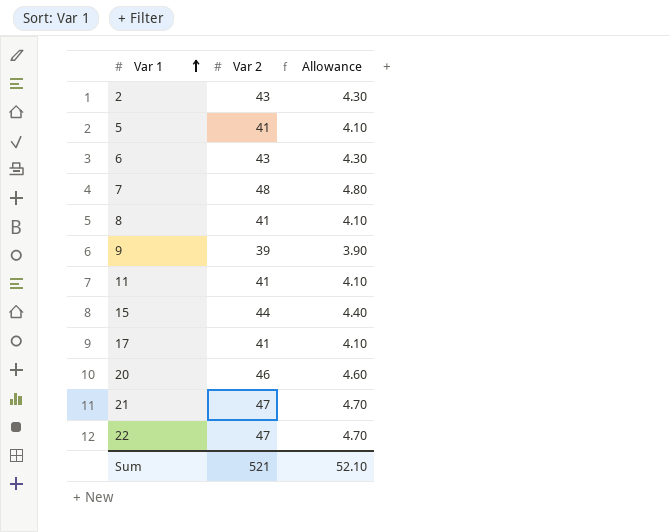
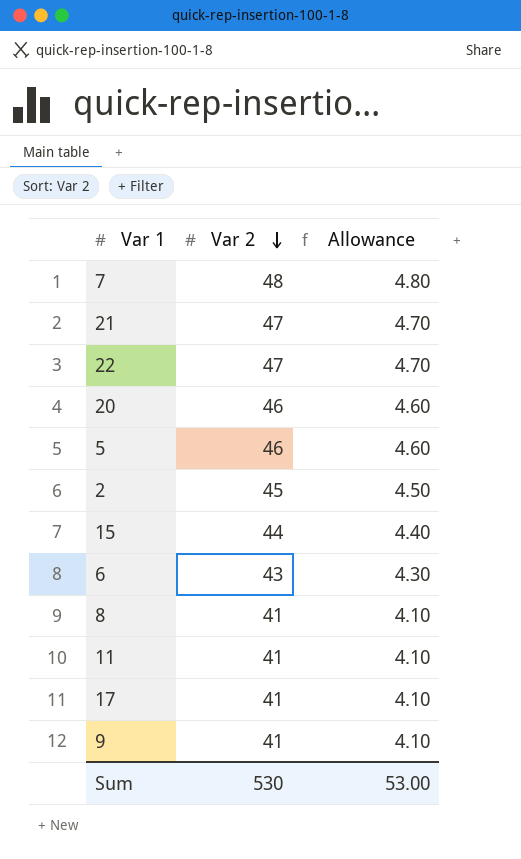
row order: Var 1 ascending -> Var 2 descending
5 | Var 2: 41 -> 46
5 | Allowance: 4.10 -> 4.60
2 | Var 2: 43 -> 45
2 | Allowance: 4.30 -> 4.50
9 | Var 2: 39 -> 41
9 | Allowance: 3.90 -> 4.10
Sum | Var 2: 521 -> 530
Sum | Allowance: 52.10 -> 53.00

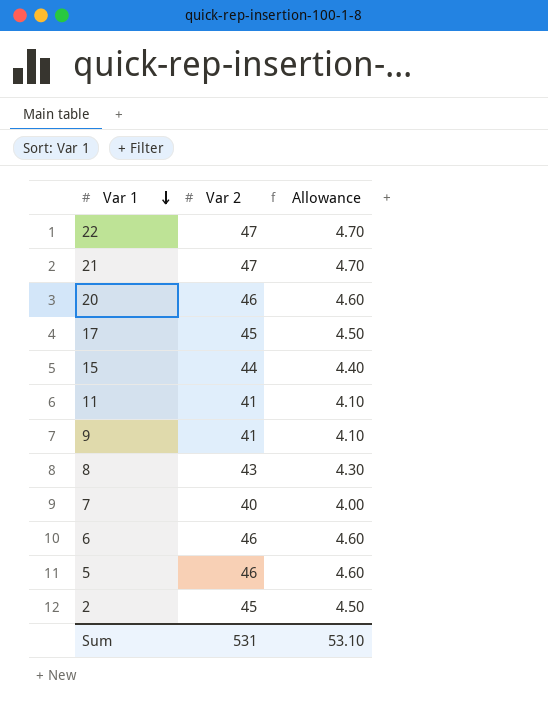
row order: Var 2 descending -> Var 1 descending
17 | Var 2: 41 -> 45
17 | Allowance: 4.10 -> 4.50
8 | Var 2: 41 -> 43
8 | Allowance: 4.10 -> 4.30
7 | Var 2: 48 -> 40
7 | Allowance: 4.80 -> 4.00
6 | Var 2: 43 -> 46
6 | Allowance: 4.30 -> 4.60
Sum | Var 2: 530 -> 531
Sum | Allowance: 53.00 -> 53.10

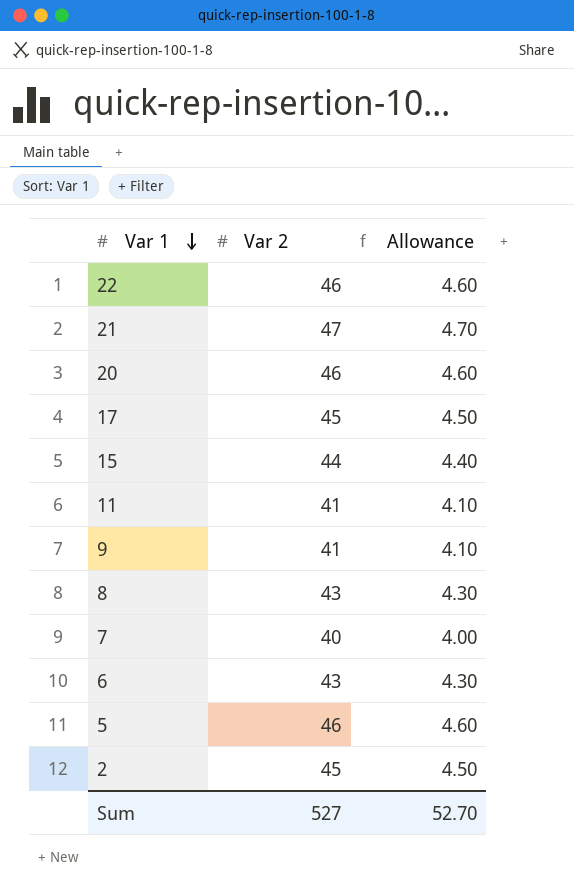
22 | Var 2: 47 -> 46
22 | Allowance: 4.70 -> 4.60
6 | Var 2: 46 -> 43
6 | Allowance: 4.60 -> 4.30
Sum | Var 2: 531 -> 527
Sum | Allowance: 53.10 -> 52.70

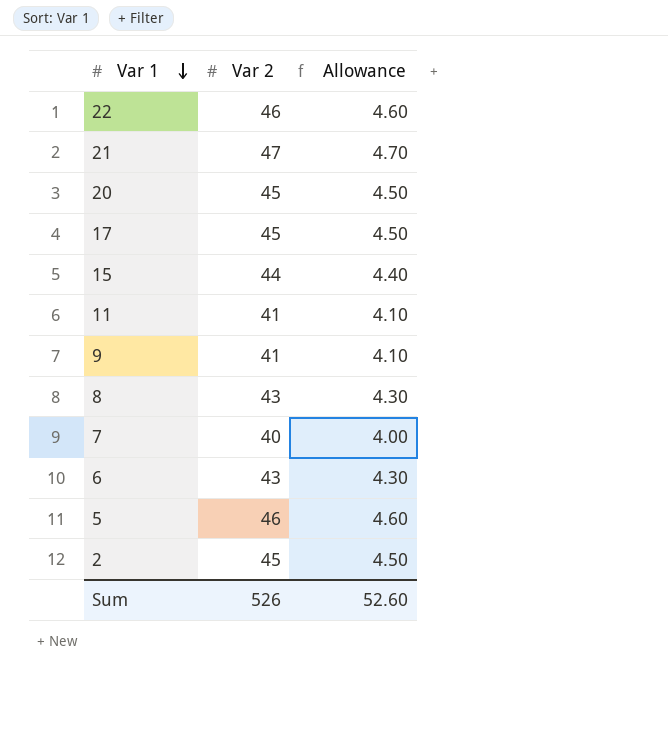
20 | Var 2: 46 -> 45
20 | Allowance: 4.60 -> 4.50
Sum | Var 2: 527 -> 526
Sum | Allowance: 52.70 -> 52.60

